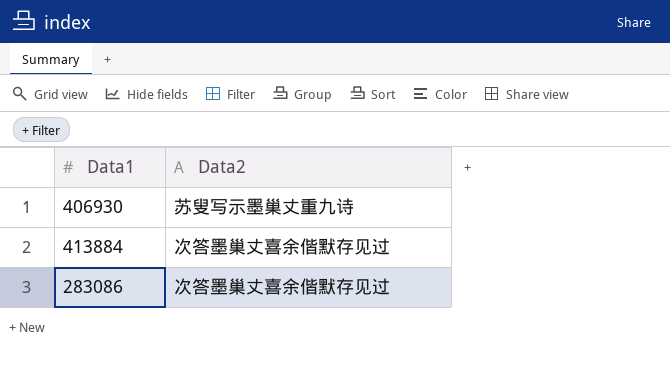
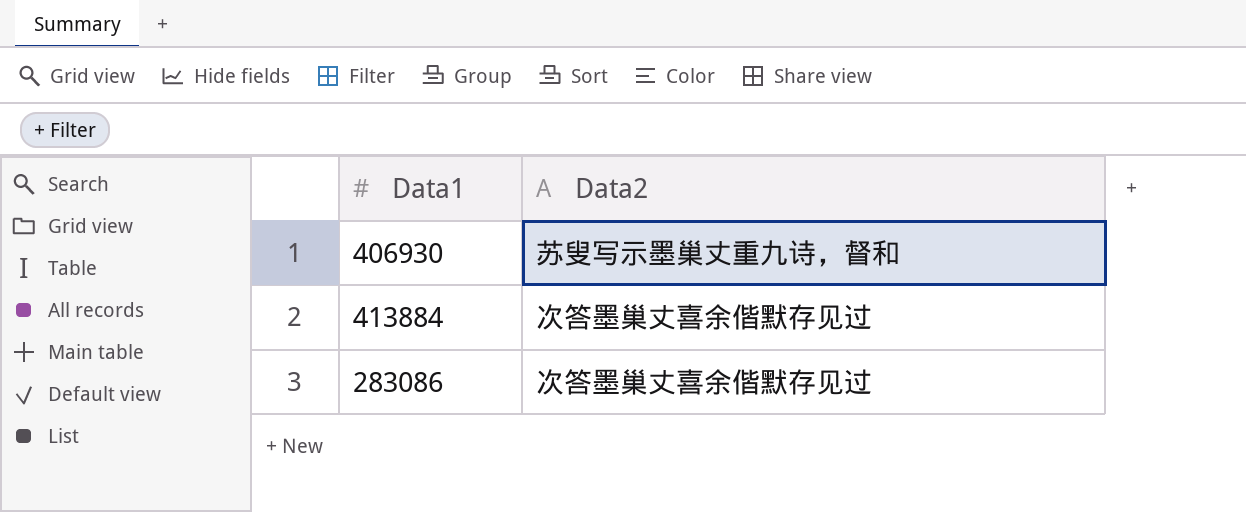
406930 | Data2: 苏叟写示墨巢丈重九诗 -> 苏叟写示墨巢丈重九诗，督和

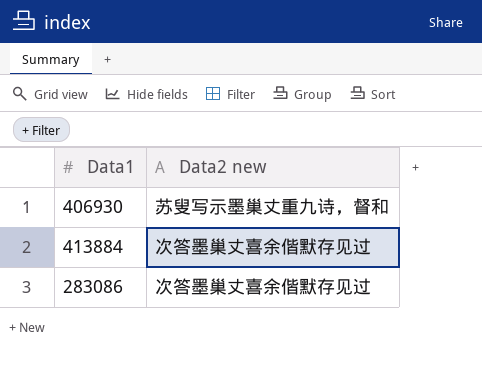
column name: Data2 -> Data2 new

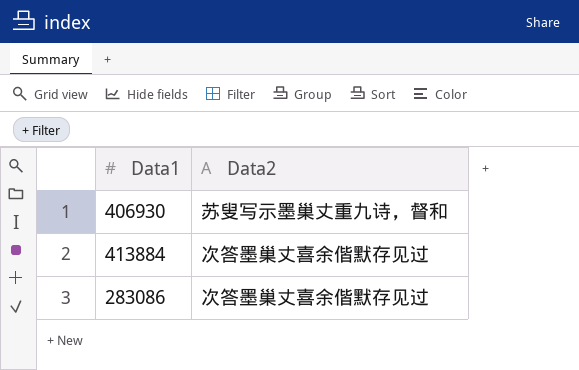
column name: Data2 new -> Data2

